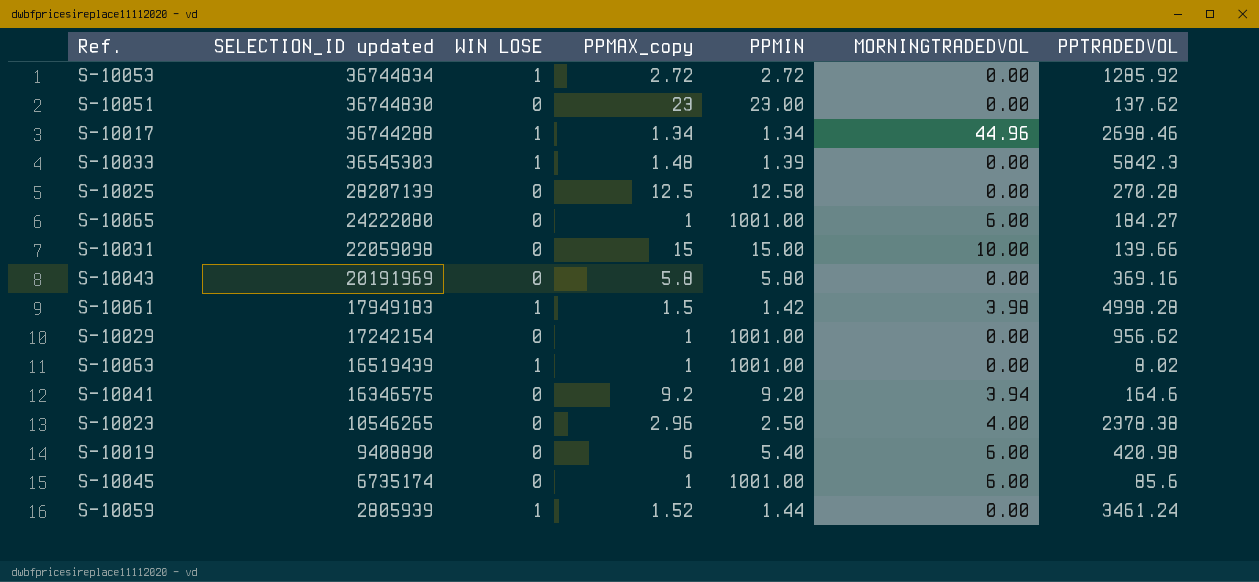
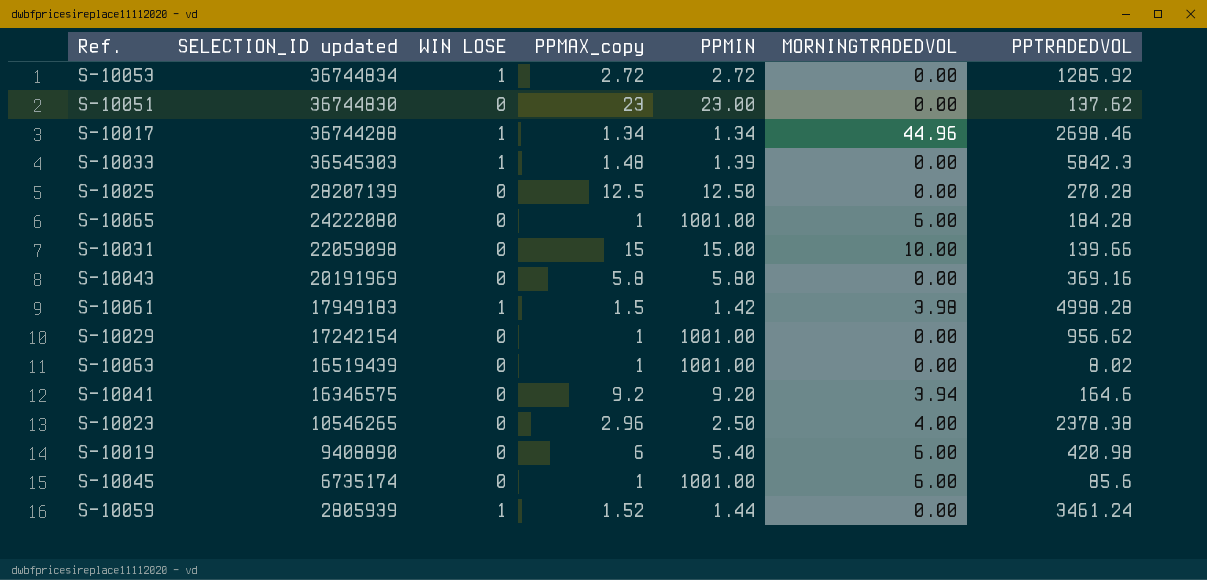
S-10065 | PPTRADEDVOL: 184.27 -> 184.28
S-10063 | WIN LOSE: 1 -> 0

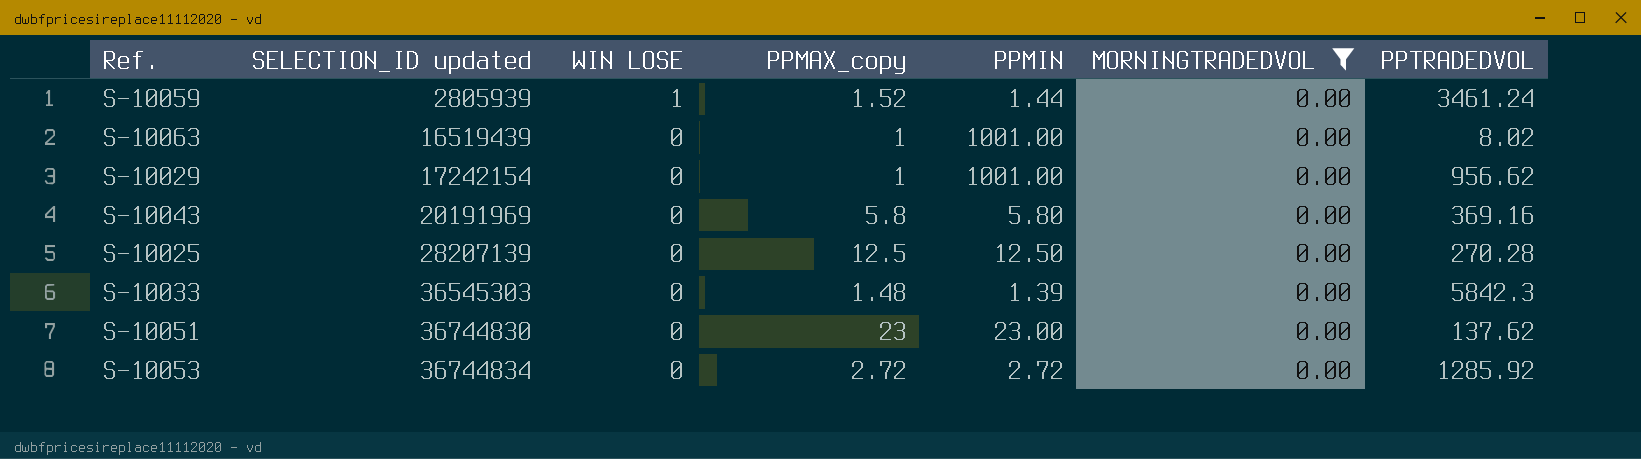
filter: none -> MORNINGTRADEDVOL = 0.00
row order: SELECTION_ID updated descending -> SELECTION_ID updated ascending
S-10033 | WIN LOSE: 1 -> 0
S-10053 | WIN LOSE: 1 -> 0

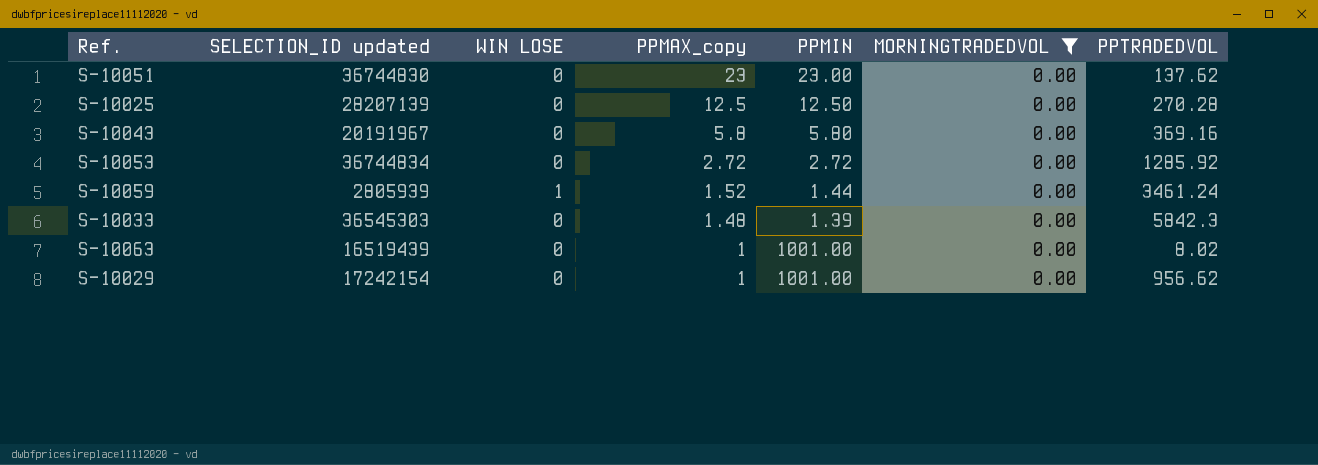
row order: SELECTION_ID updated ascending -> PPMAX_copy descending
S-10043 | SELECTION_ID updated: 20191969 -> 20191967

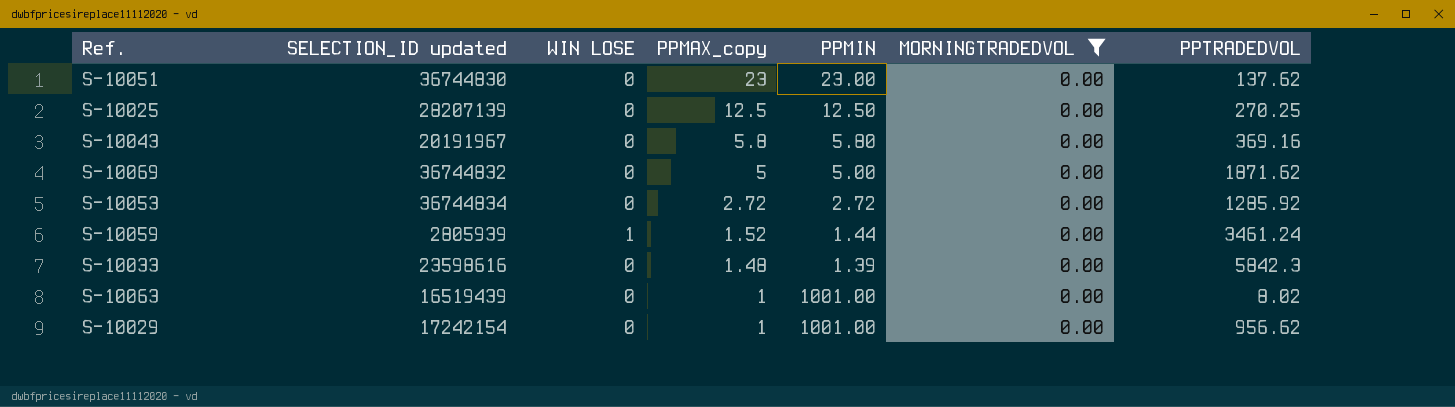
S-10025 | PPTRADEDVOL: 270.28 -> 270.25
row S-10069: none -> 36744832 | 0 | 5 | 5.00 | 0.00 | 1871.62
S-10033 | SELECTION_ID updated: 36545303 -> 23598616

